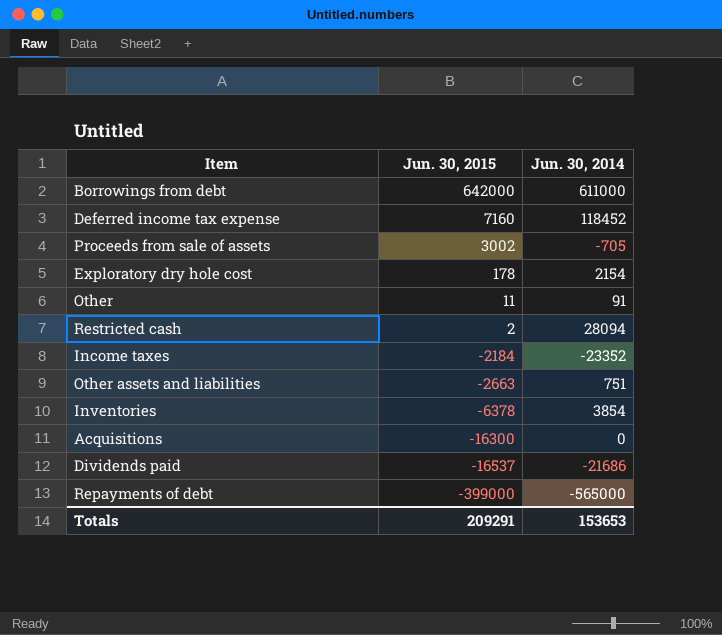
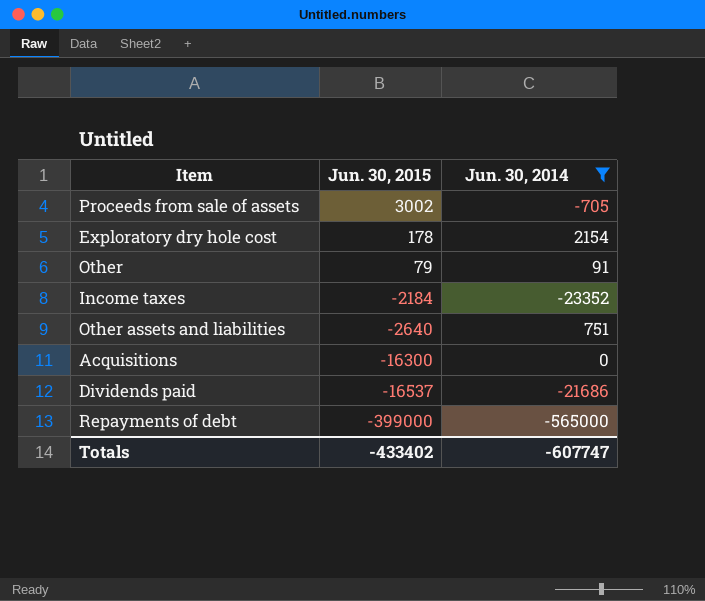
filter: none -> Jun. 30, 2014 <= 2154
Other | Jun. 30, 2015: 11 -> 79
Other assets and liabilities | Jun. 30, 2015: -2663 -> -2640
Totals | Jun. 30, 2015: 209291 -> -433402
Totals | Jun. 30, 2014: 153653 -> -607747

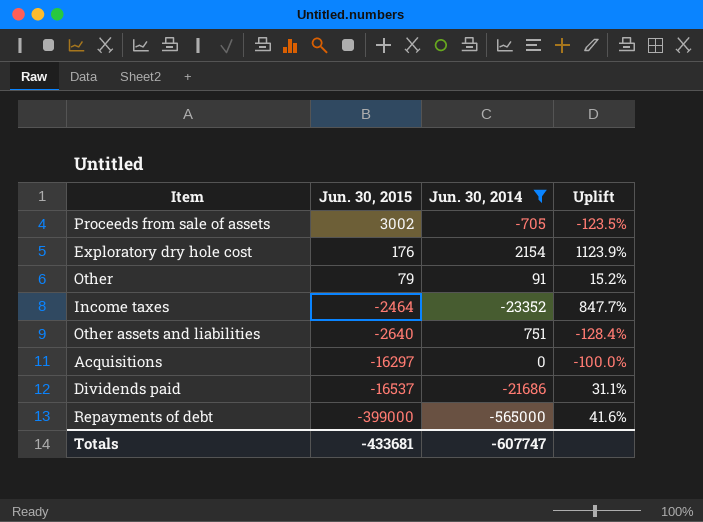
column Uplift | formula: none -> ([Jun. 30, 2014] - [Jun. 30, 2015]) / [Jun. 30, 2015]
Exploratory dry hole cost | Jun. 30, 2015: 178 -> 176
Income taxes | Jun. 30, 2015: -2184 -> -2464
Acquisitions | Jun. 30, 2015: -16300 -> -16297
Totals | Jun. 30, 2015: -433402 -> -433681

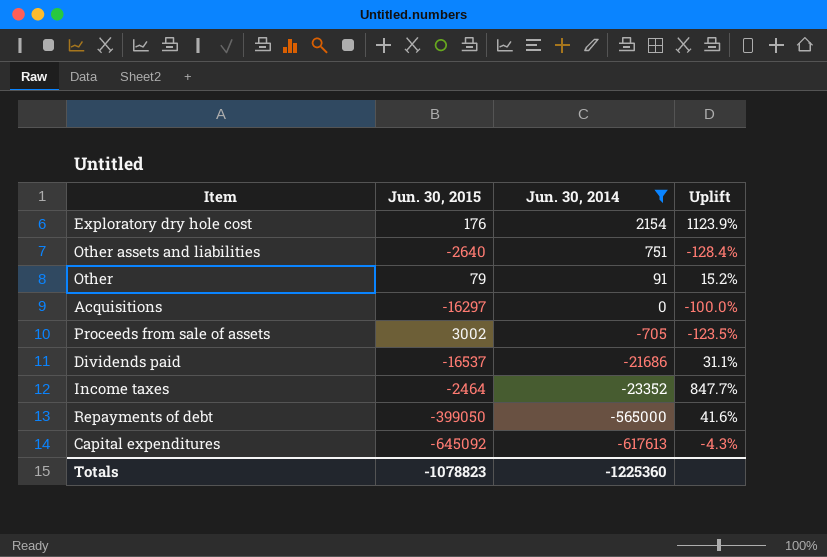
row order: Jun. 30, 2015 descending -> Jun. 30, 2014 descending
Repayments of debt | Jun. 30, 2015: -399000 -> -399050
row Capital expenditures: none -> -645092 | -617613 | -4.3%
Totals | Jun. 30, 2015: -433681 -> -1078823
Totals | Jun. 30, 2014: -607747 -> -1225360

